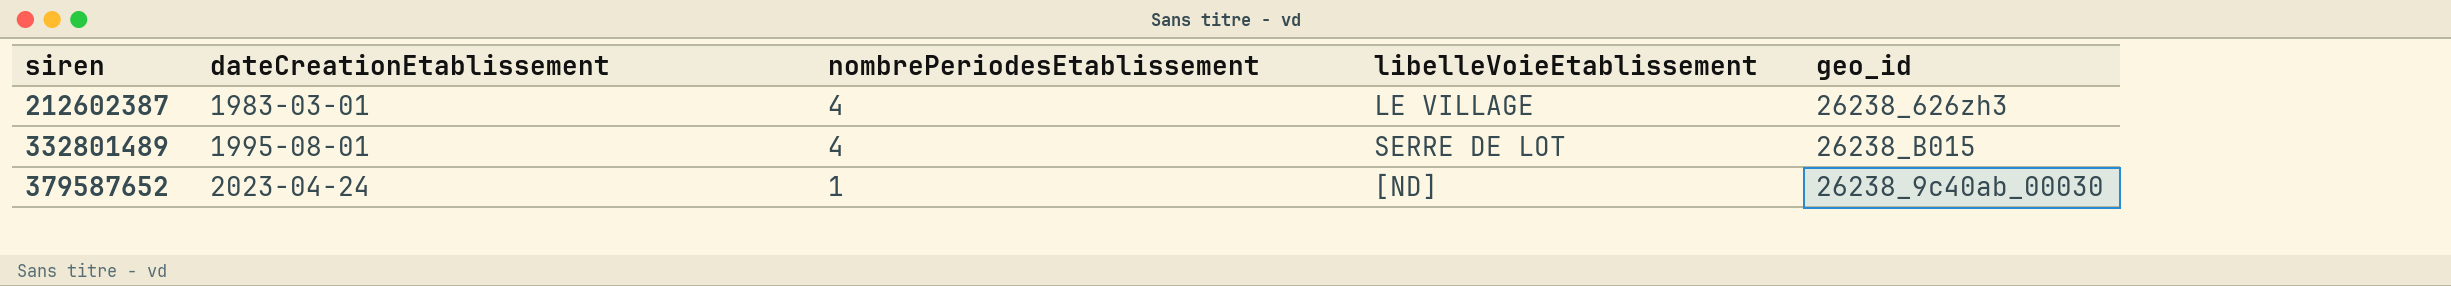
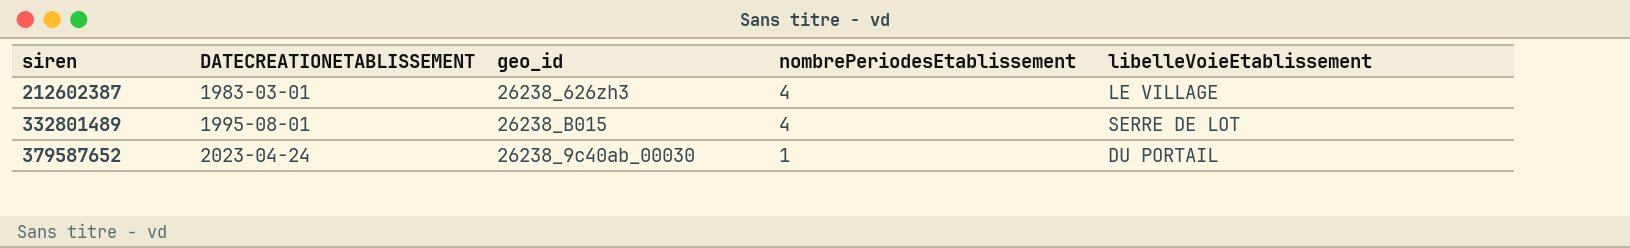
column name: dateCreationEtablissement -> DATECREATIONETABLISSEMENT
column geo_id | position: 5 -> 3
379587652 | libelleVoieEtablissement: [ND] -> DU PORTAIL

